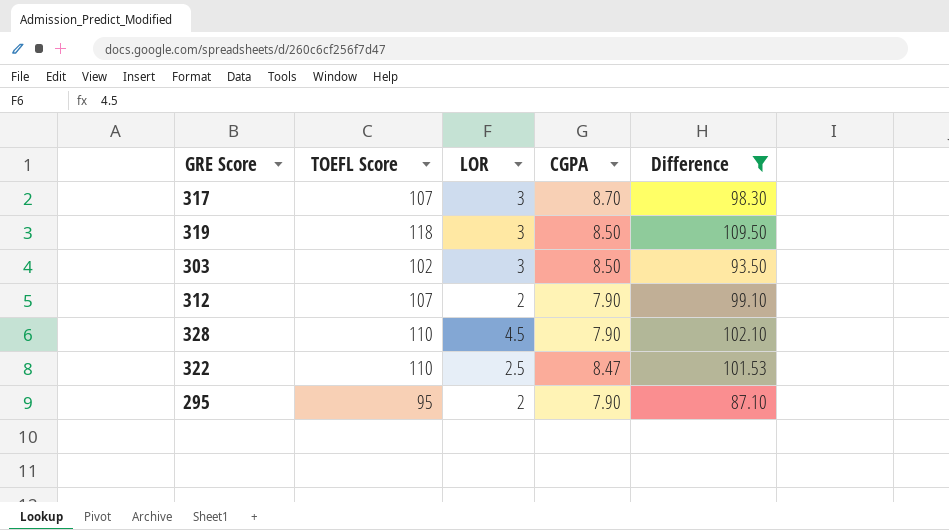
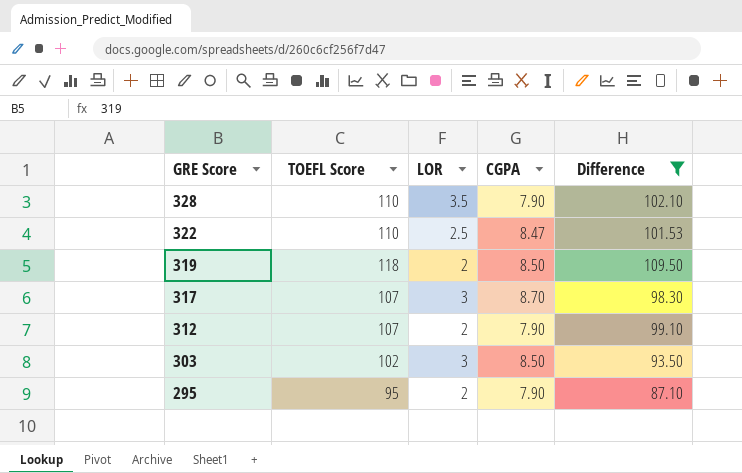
row order: none -> GRE Score descending
328 | LOR: 4.5 -> 3.5
319 | LOR: 3 -> 2

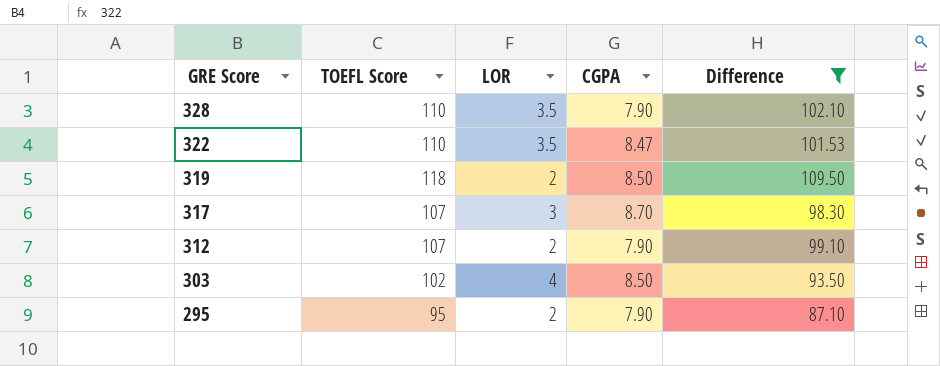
322 | LOR: 2.5 -> 3.5
303 | LOR: 3 -> 4

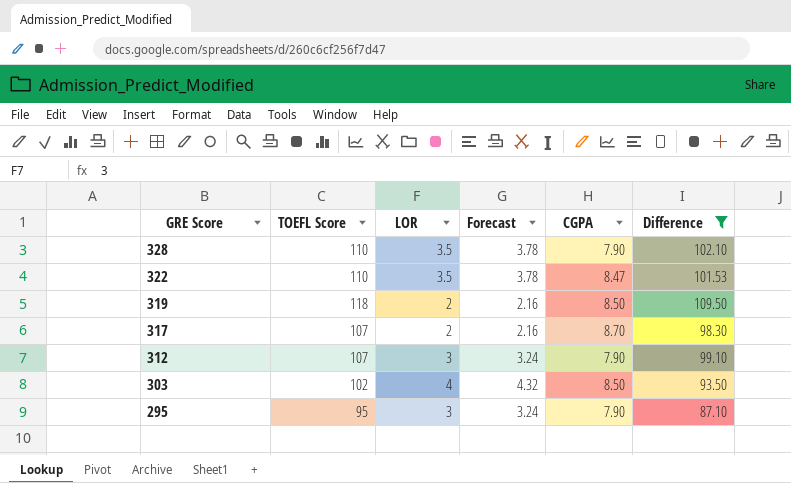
column Forecast | formula: none -> [LOR] * 1.08
317 | LOR: 3 -> 2
312 | LOR: 2 -> 3
295 | LOR: 2 -> 3

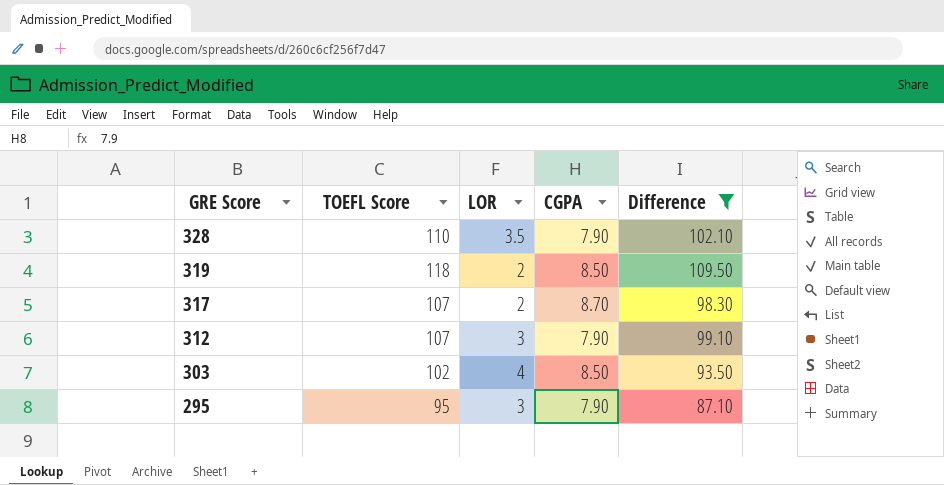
column Forecast | formula: [LOR] * 1.08 -> none
row 322: 110 | 3.5 | 3.78 | 8.47 | 101.53 -> none

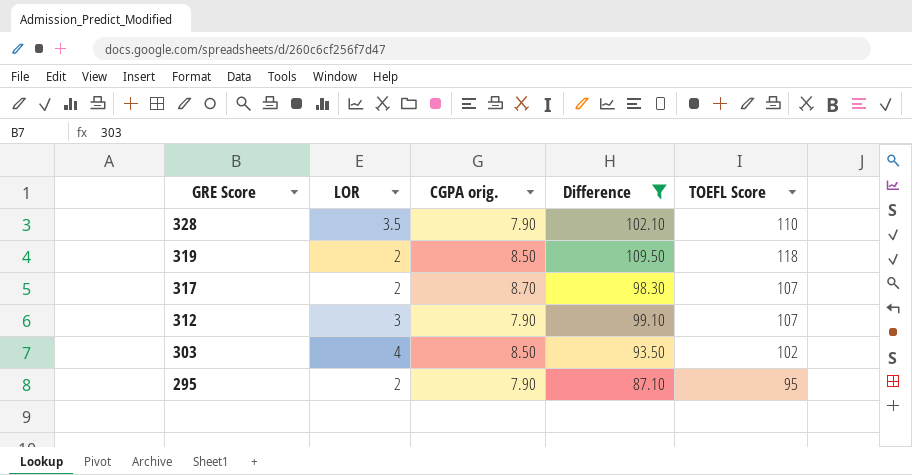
column name: CGPA -> CGPA orig.
column TOEFL Score | position: 2 -> 5
295 | LOR: 3 -> 2

